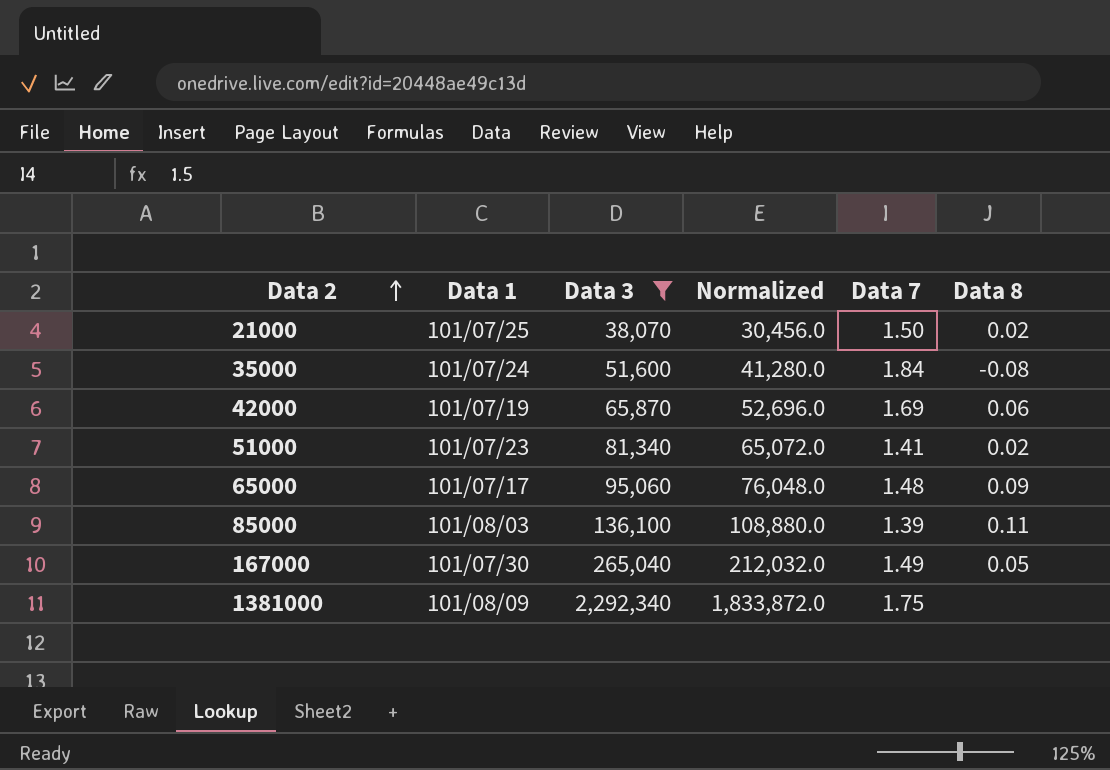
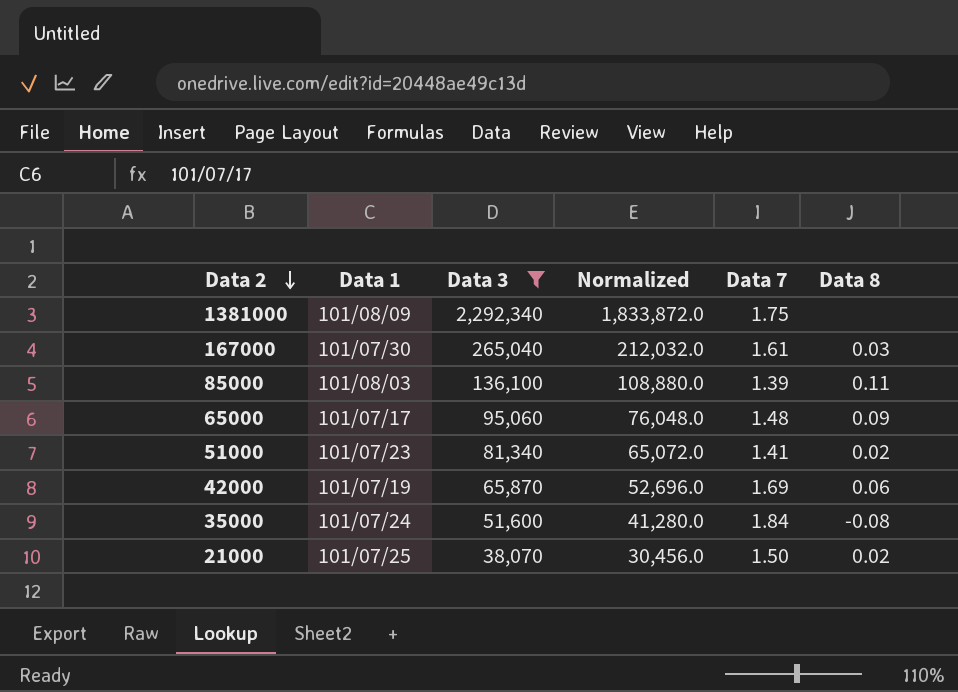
row order: Data 2 ascending -> Data 2 descending
167000 | Data 7: 1.49 -> 1.61
167000 | Data 8: 0.05 -> 0.03

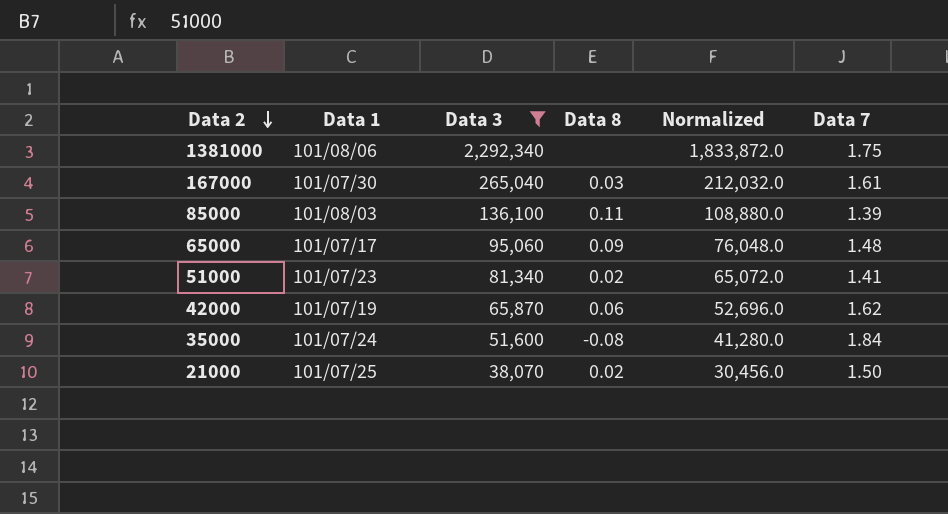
column Data 8 | position: 6 -> 4
1381000 | Data 1: 101/08/09 -> 101/08/06
42000 | Data 7: 1.69 -> 1.62

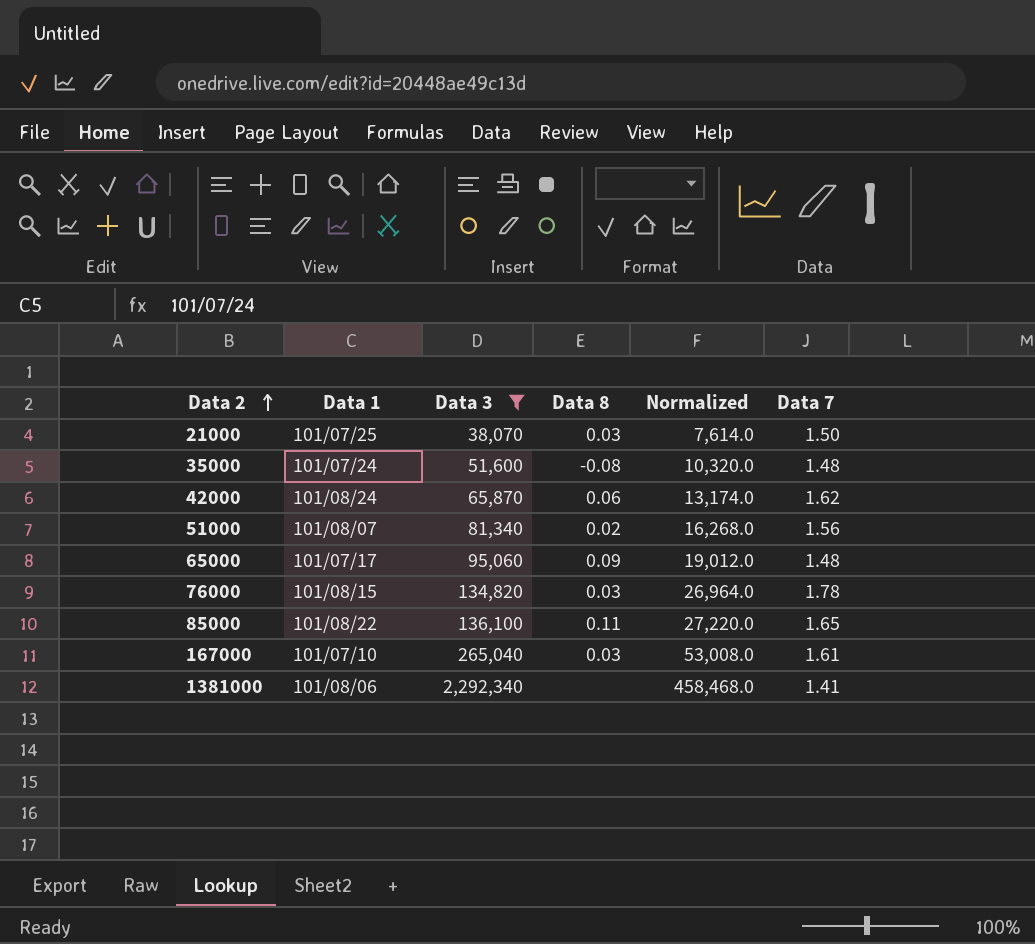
row order: Data 2 descending -> Data 2 ascending
column Normalized | formula: [Data 3] * 0.8 -> [Data 3] * 0.2
21000 | Data 8: 0.02 -> 0.03
35000 | Data 7: 1.84 -> 1.48
42000 | Data 1: 101/07/19 -> 101/08/24
51000 | Data 1: 101/07/23 -> 101/08/07
51000 | Data 7: 1.41 -> 1.56
row 76000: none -> 101/08/15 | 134,820 | 0.03 | 26,964.0 | 1.78
85000 | Data 1: 101/08/03 -> 101/08/22
85000 | Data 7: 1.39 -> 1.65
167000 | Data 1: 101/07/30 -> 101/07/10
1381000 | Data 7: 1.75 -> 1.41

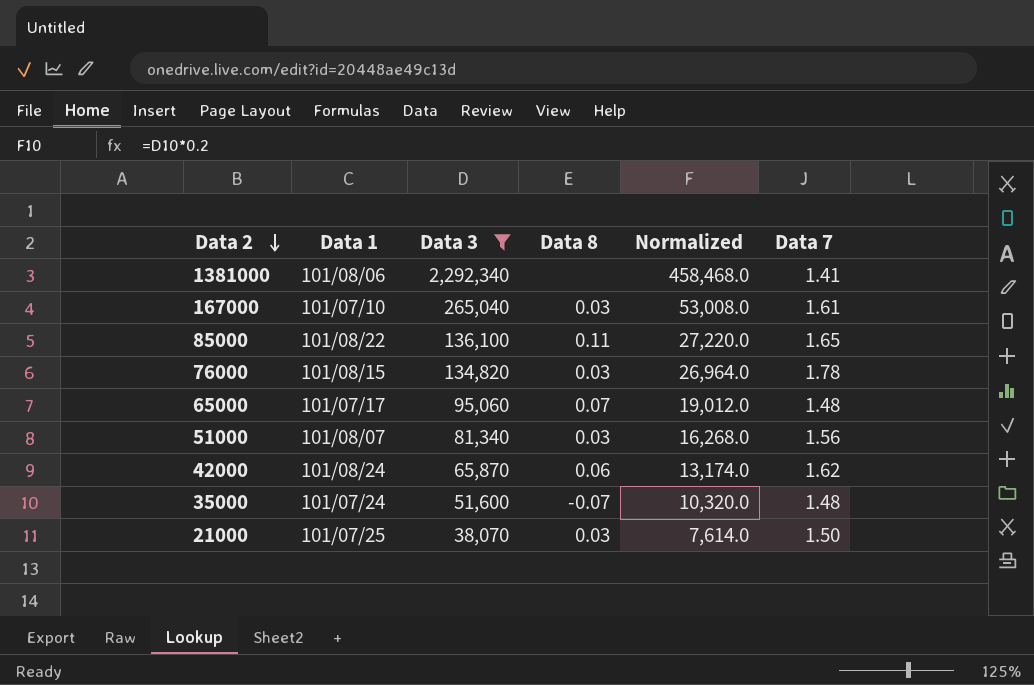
row order: Data 2 ascending -> Data 2 descending
65000 | Data 8: 0.09 -> 0.07
51000 | Data 8: 0.02 -> 0.03
35000 | Data 8: -0.08 -> -0.07

